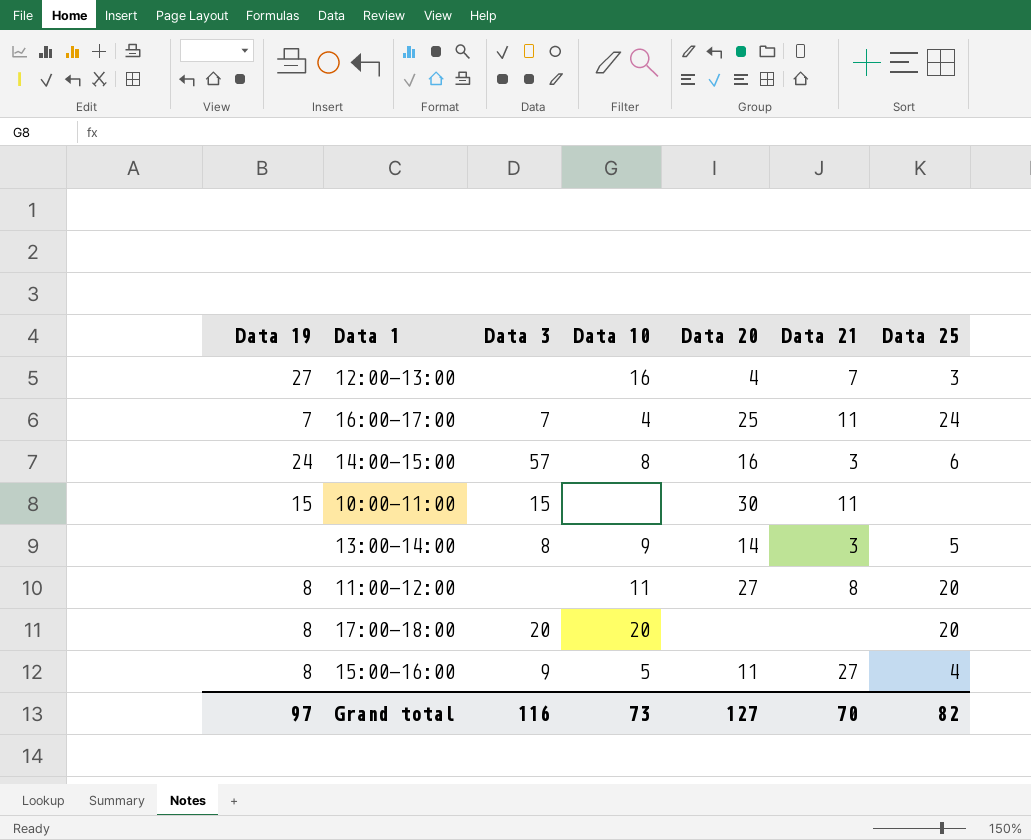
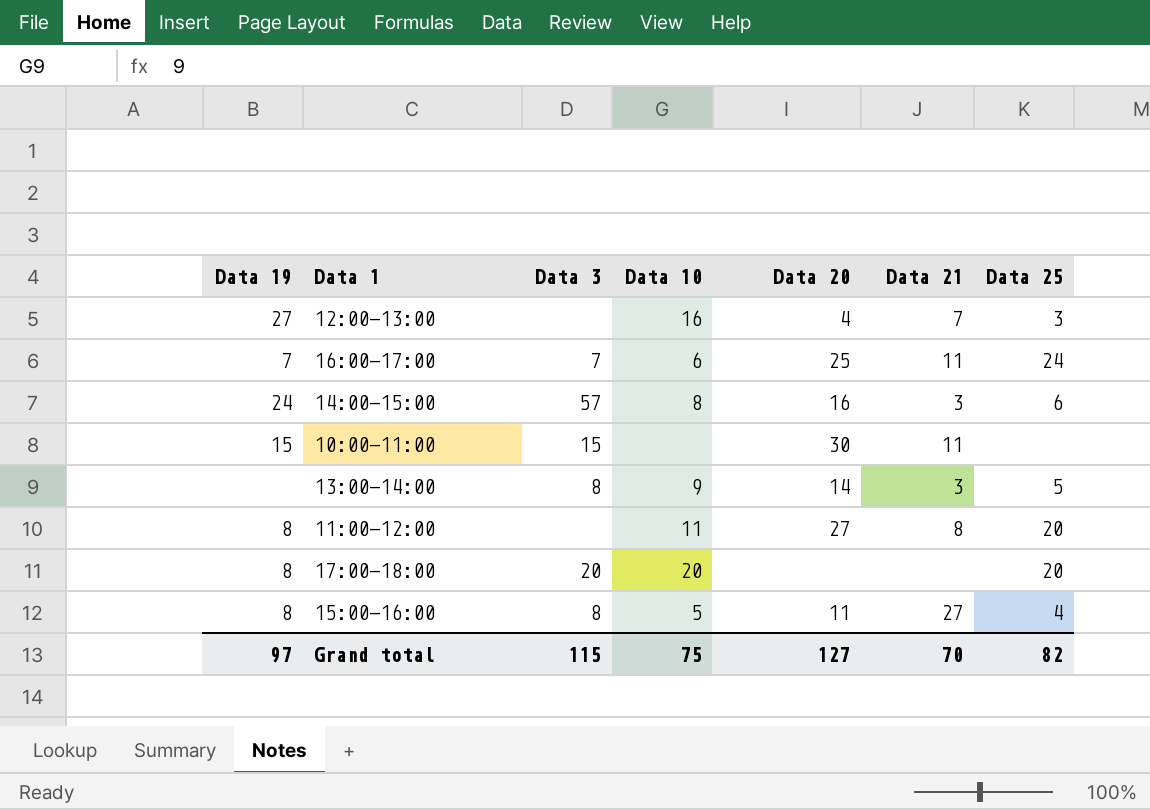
16:00-17:00 | Data 10: 4 -> 6
15:00-16:00 | Data 3: 9 -> 8
Grand total | Data 3: 116 -> 115
Grand total | Data 10: 73 -> 75

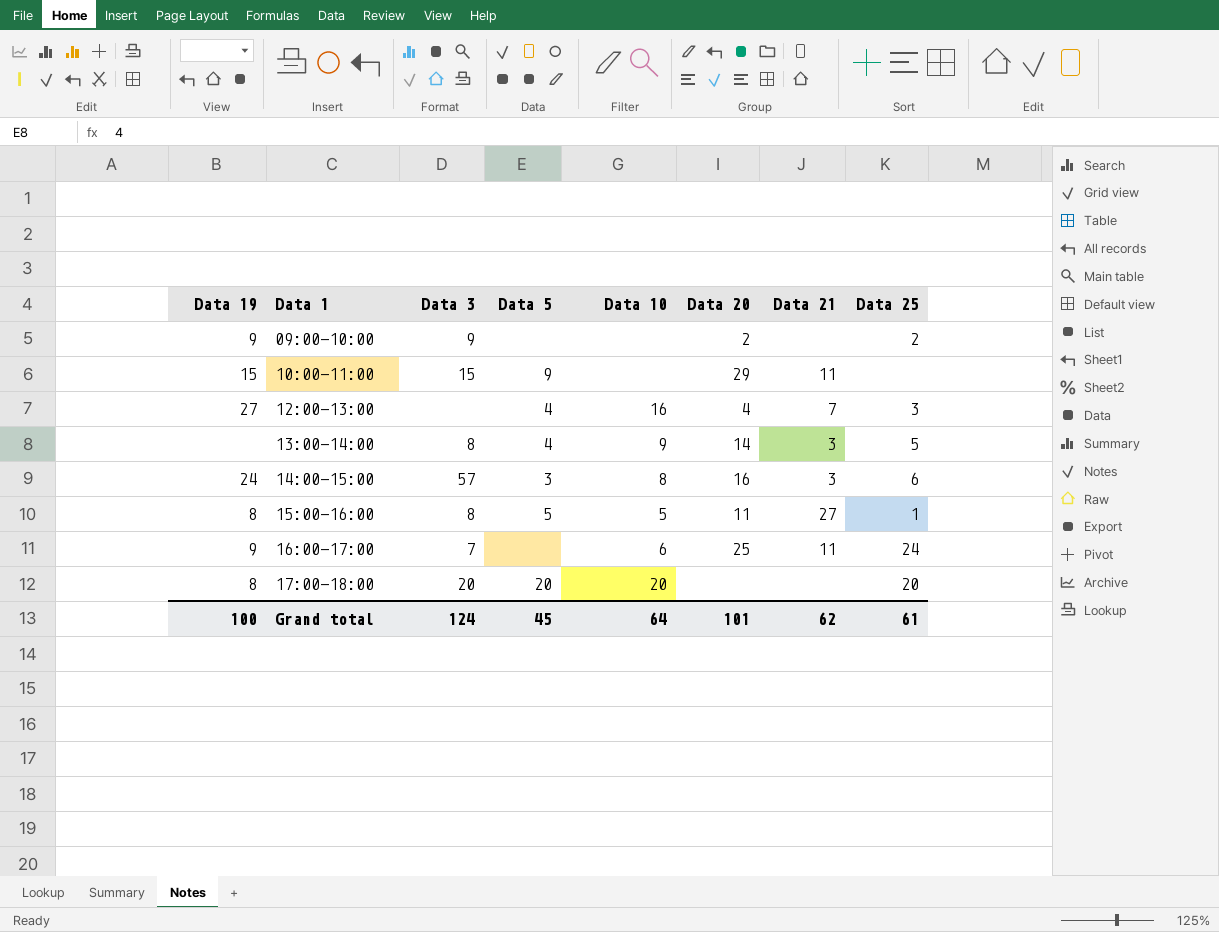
row order: none -> Data 1 ascending
column Data 5 | position: none -> 4
row 11:00-12:00: 8 | none | 11 | 27 | 8 | 20 -> none
row 09:00-10:00: none -> 9 | 9 | none | none | 2 | none | 2
10:00-11:00 | Data 20: 30 -> 29
15:00-16:00 | Data 25: 4 -> 1
16:00-17:00 | Data 19: 7 -> 9
Grand total | Data 19: 97 -> 100
Grand total | Data 3: 115 -> 124
Grand total | Data 10: 75 -> 64
Grand total | Data 20: 127 -> 101
Grand total | Data 21: 70 -> 62
Grand total | Data 25: 82 -> 61

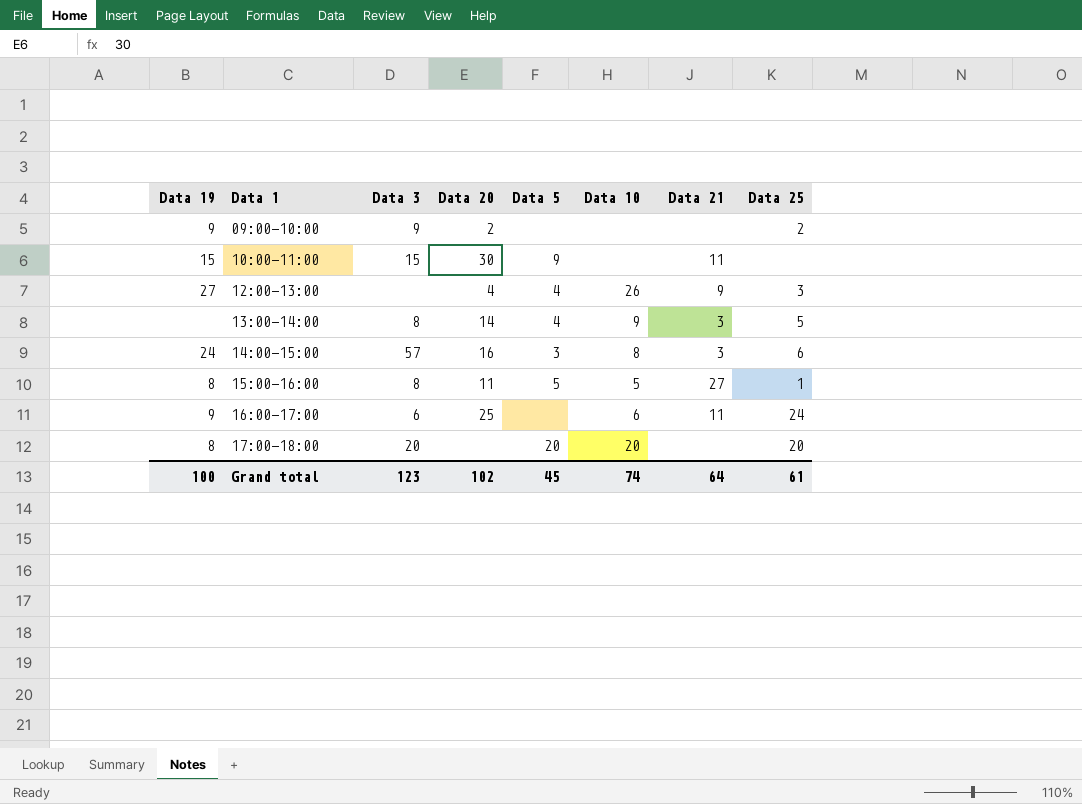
column Data 20 | position: 6 -> 4
10:00-11:00 | Data 20: 29 -> 30
12:00-13:00 | Data 10: 16 -> 26
12:00-13:00 | Data 21: 7 -> 9
16:00-17:00 | Data 3: 7 -> 6
Grand total | Data 3: 124 -> 123
Grand total | Data 20: 101 -> 102
Grand total | Data 10: 64 -> 74
Grand total | Data 21: 62 -> 64

